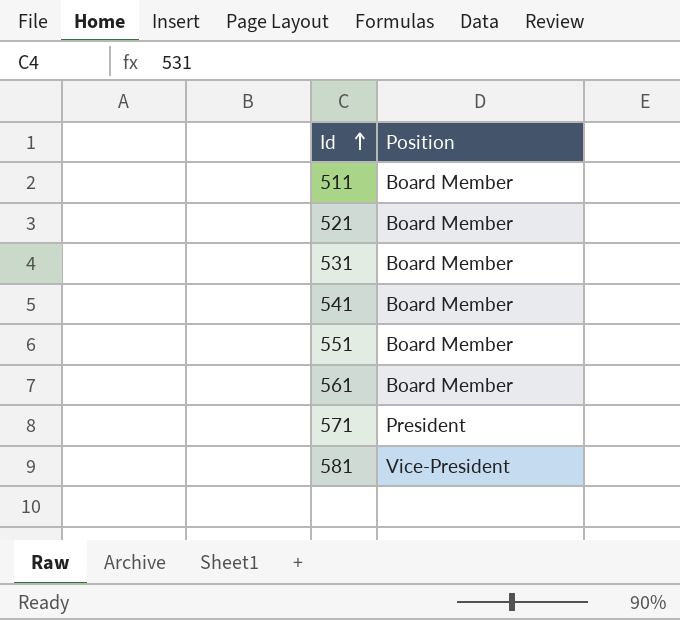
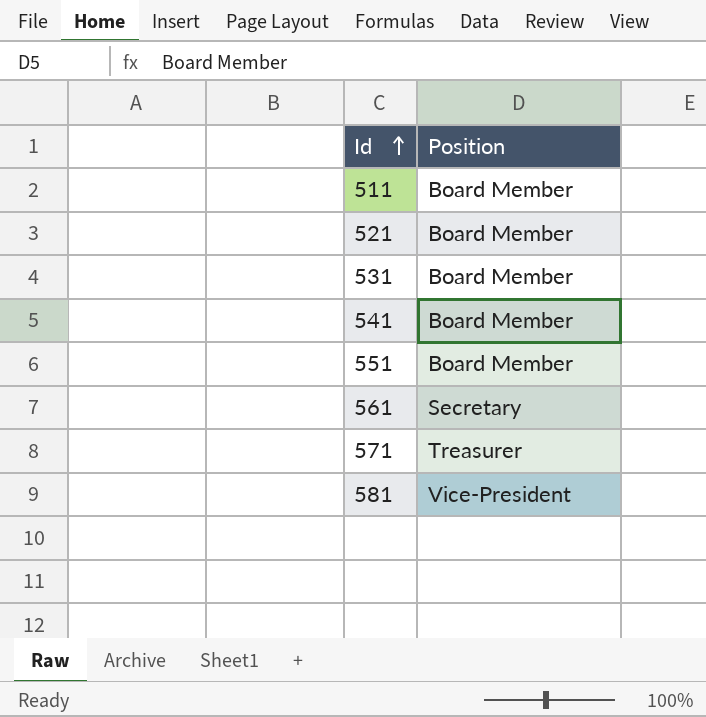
561 | Position: Board Member -> Secretary
571 | Position: President -> Treasurer

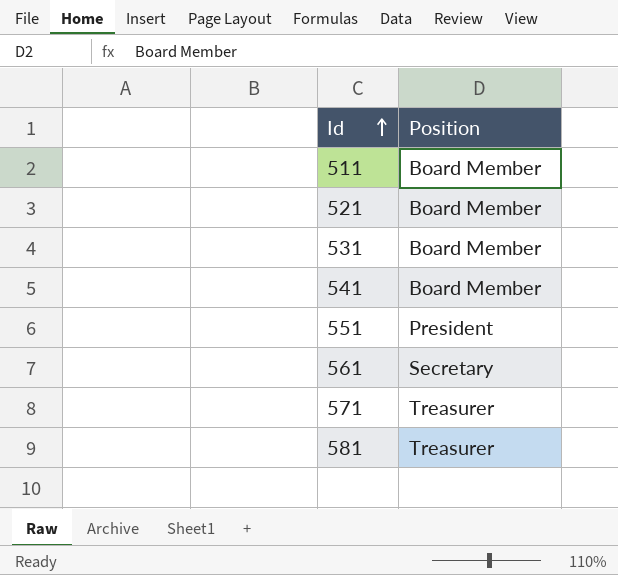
551 | Position: Board Member -> President
581 | Position: Vice-President -> Treasurer

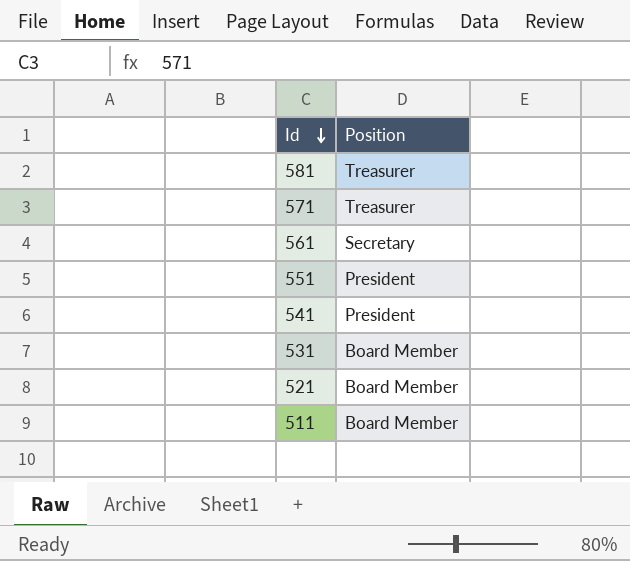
row order: Id ascending -> Id descending
541 | Position: Board Member -> President

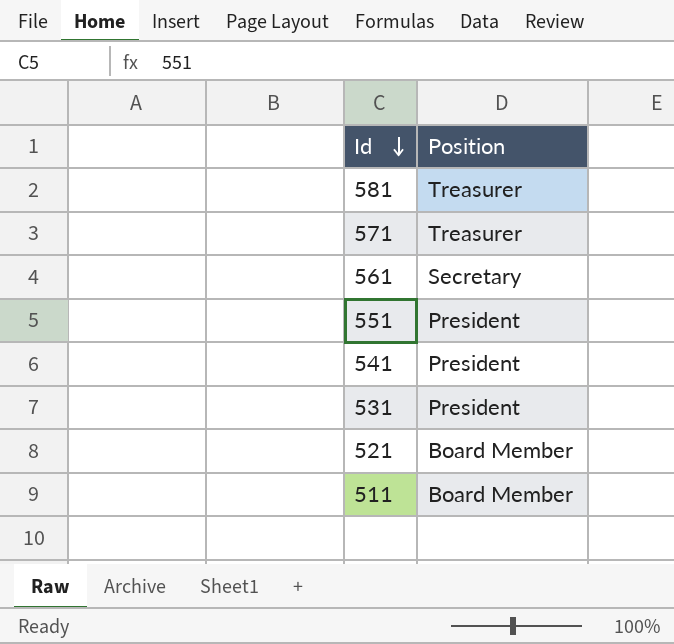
531 | Position: Board Member -> President

